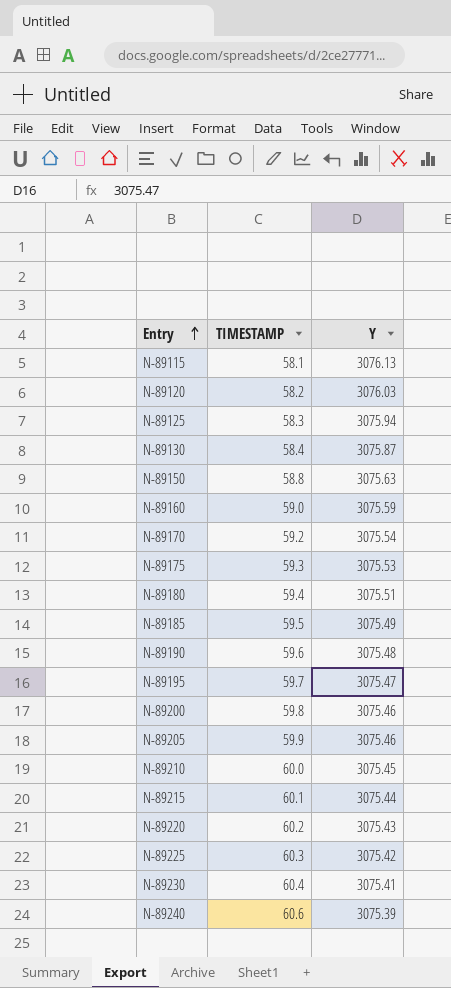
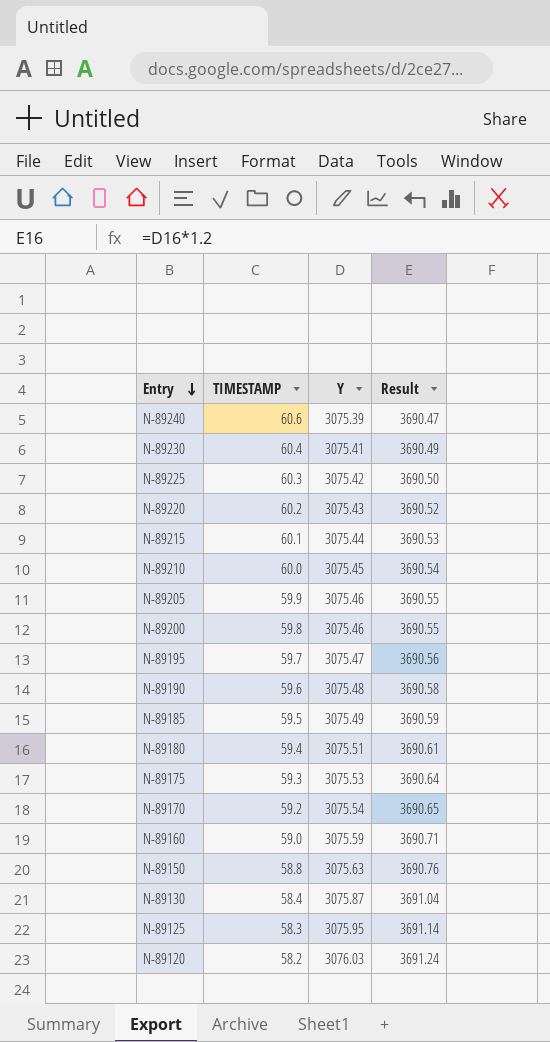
row order: Entry ascending -> Entry descending
column Result | formula: none -> [Y] * 1.2
row N-89115: 58.1 | 3076.13 -> none
N-89125 | Y: 3075.94 -> 3075.95

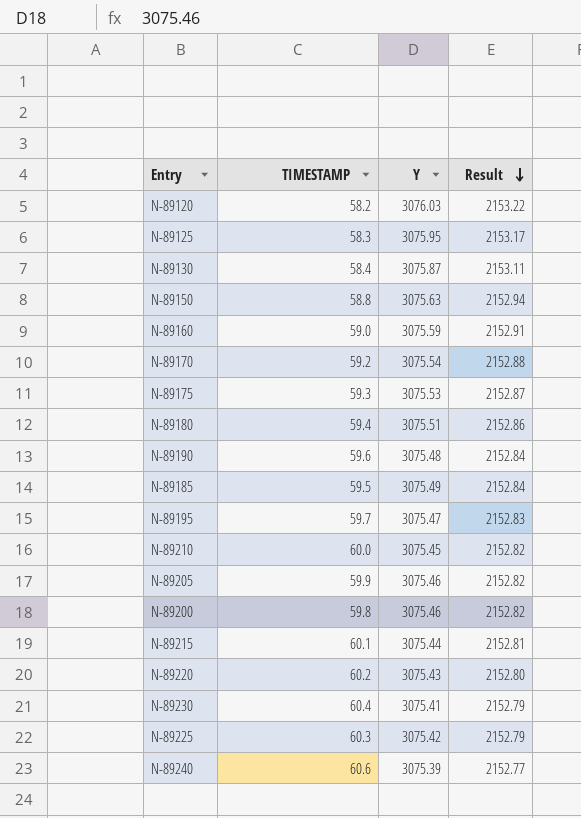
row order: Entry descending -> Result descending
column Result | formula: [Y] * 1.2 -> [Y] * 0.7

